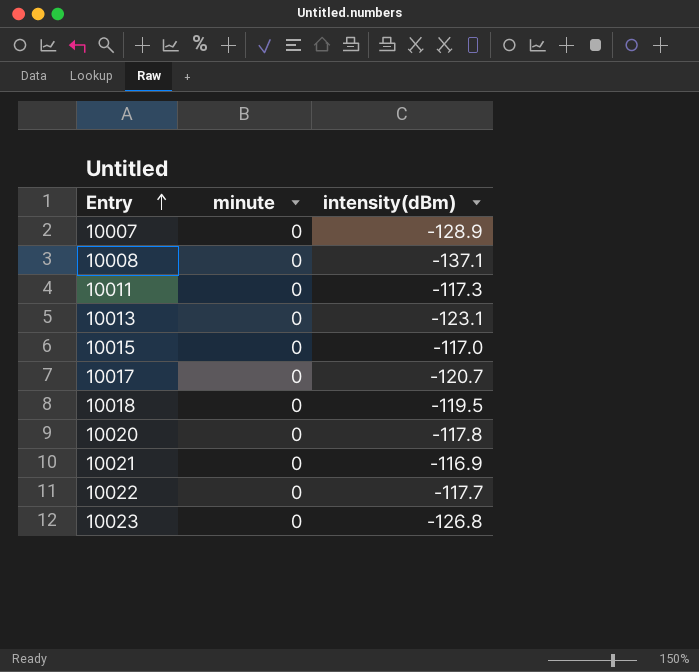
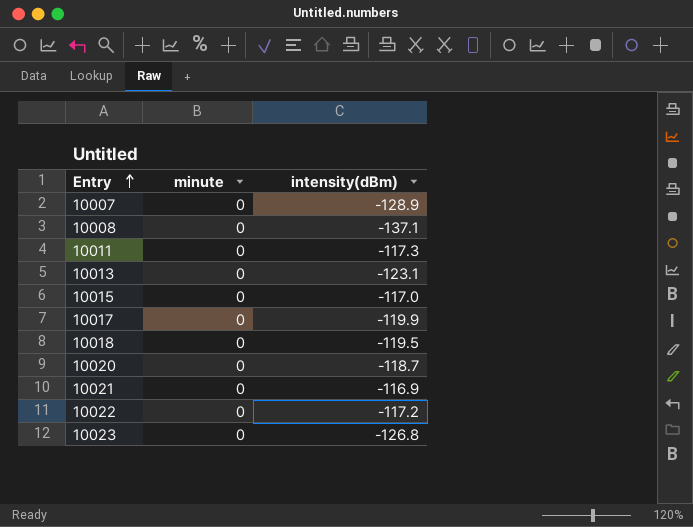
10017 | intensity(dBm): -120.7 -> -119.9
10020 | intensity(dBm): -117.8 -> -118.7
10022 | intensity(dBm): -117.7 -> -117.2

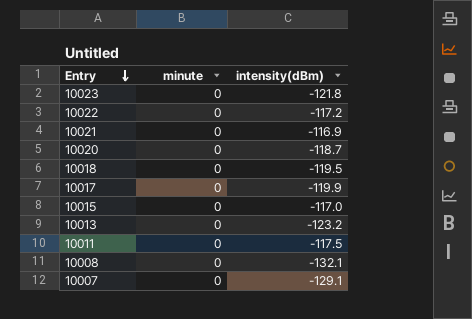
row order: Entry ascending -> Entry descending
10023 | intensity(dBm): -126.8 -> -121.8
10013 | intensity(dBm): -123.1 -> -123.2
10011 | intensity(dBm): -117.3 -> -117.5
10008 | intensity(dBm): -137.1 -> -132.1
10007 | intensity(dBm): -128.9 -> -129.1

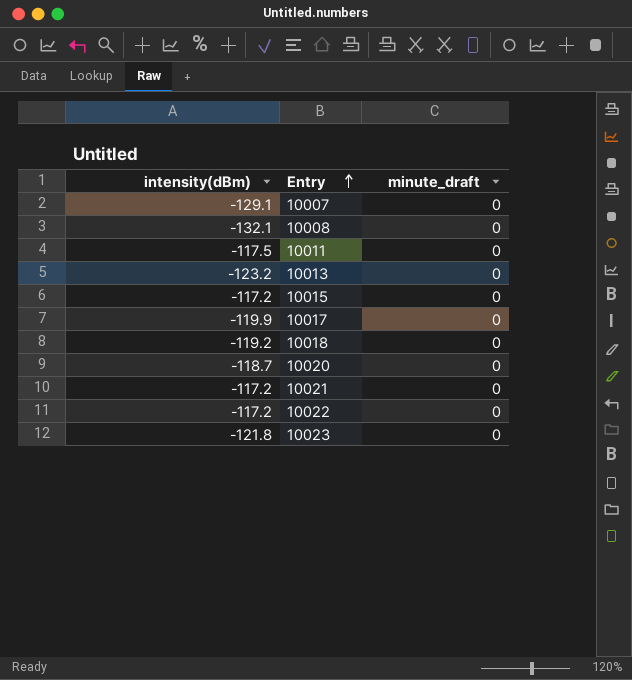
row order: Entry descending -> Entry ascending
column intensity(dBm) | position: 3 -> 1
column name: minute -> minute_draft
10015 | intensity(dBm): -117.0 -> -117.2
10018 | intensity(dBm): -119.5 -> -119.2
10021 | intensity(dBm): -116.9 -> -117.2

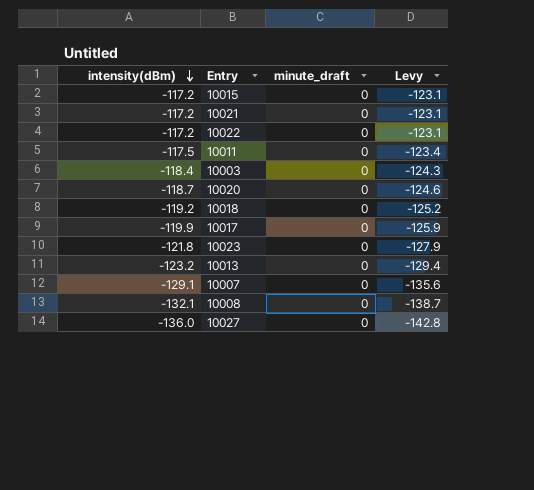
row order: Entry ascending -> intensity(dBm) descending
column Levy | formula: none -> [intensity(dBm)] * 1.05
row 10003: none -> -118.4 | 0 | -124.3
row 10027: none -> -136.0 | 0 | -142.8

